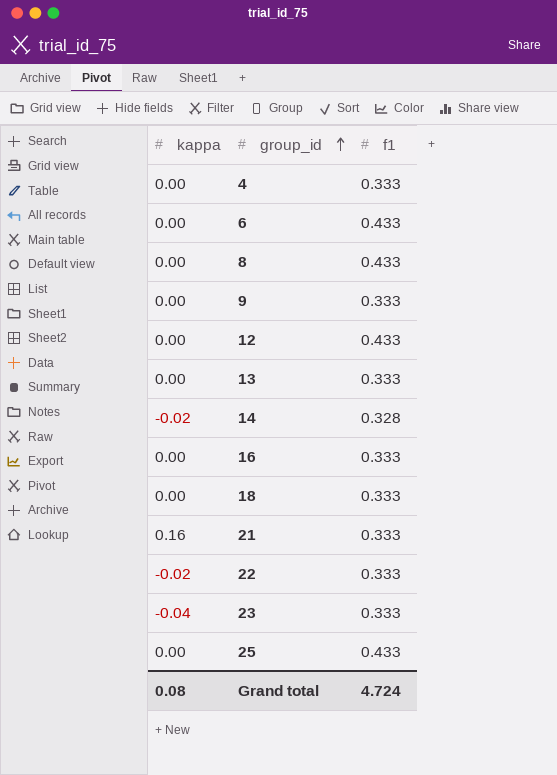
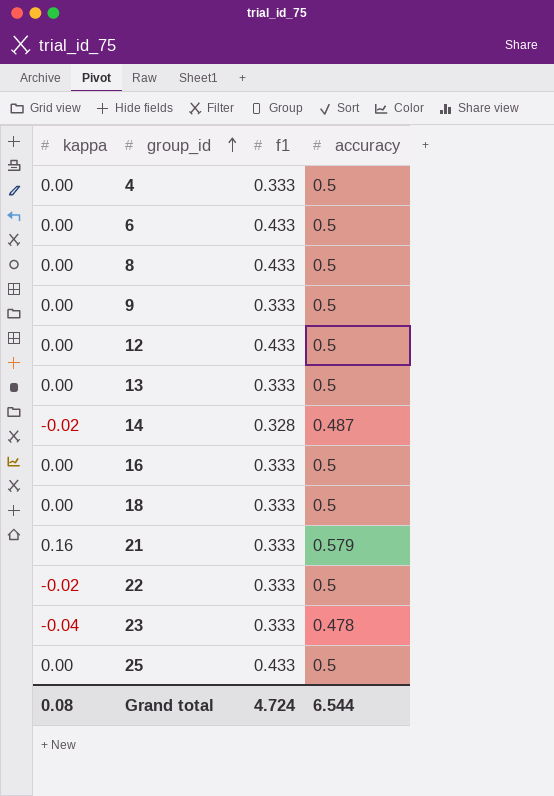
column accuracy | position: none -> 4

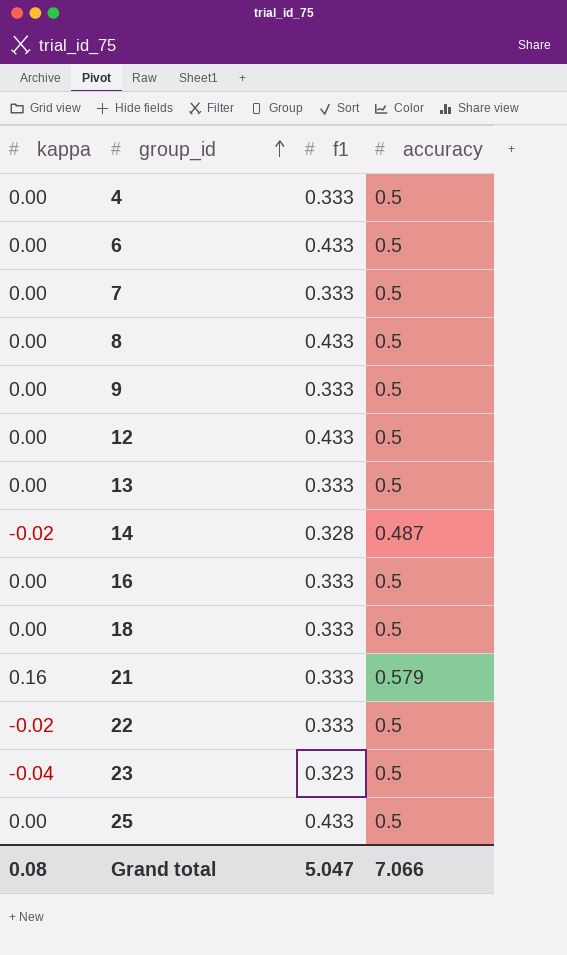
row 7: none -> 0.00 | 0.333 | 0.5
23 | f1: 0.333 -> 0.323
23 | accuracy: 0.478 -> 0.5
Grand total | f1: 4.724 -> 5.047
Grand total | accuracy: 6.544 -> 7.066

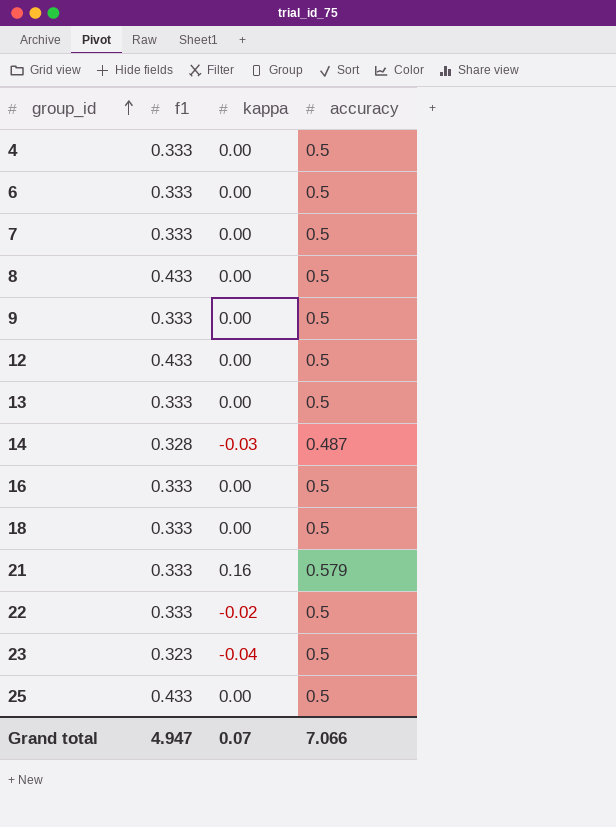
column kappa | position: 1 -> 3
6 | f1: 0.433 -> 0.333
14 | kappa: -0.02 -> -0.03
Grand total | f1: 5.047 -> 4.947
Grand total | kappa: 0.08 -> 0.07

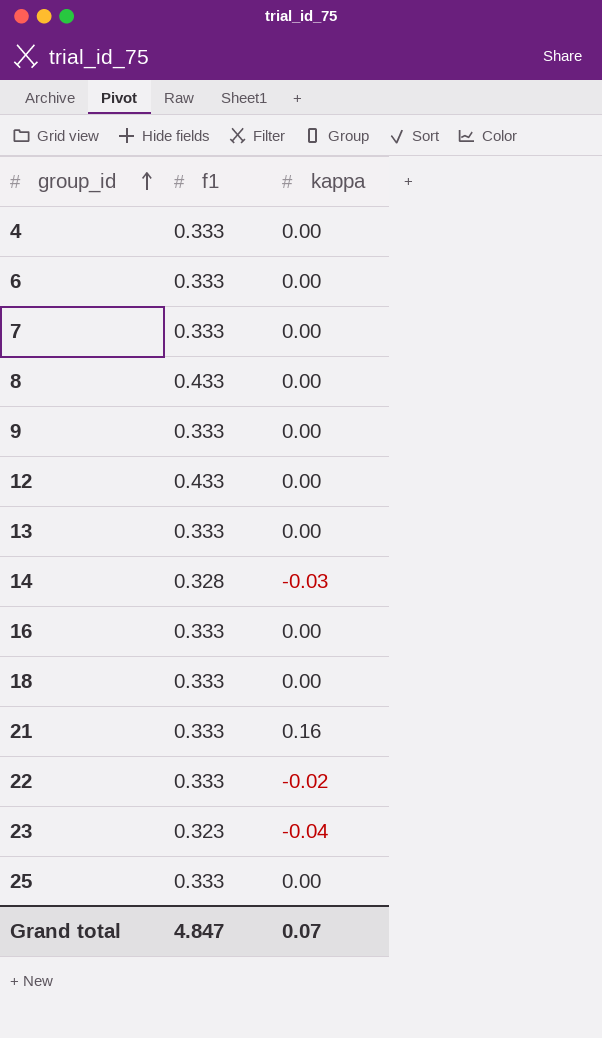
column accuracy | position: 4 -> none
25 | f1: 0.433 -> 0.333
Grand total | f1: 4.947 -> 4.847

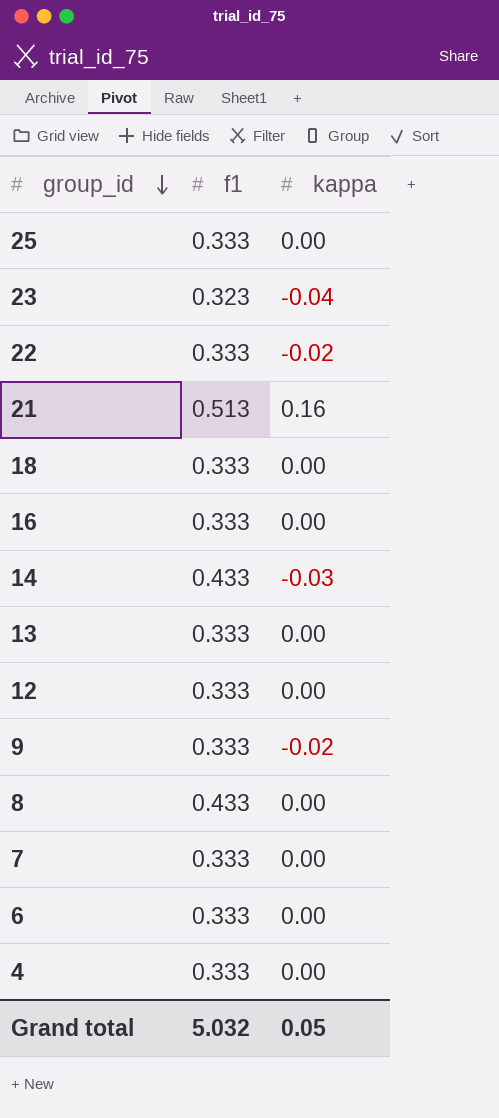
row order: group_id ascending -> group_id descending
21 | f1: 0.333 -> 0.513
14 | f1: 0.328 -> 0.433
12 | f1: 0.433 -> 0.333
9 | kappa: 0.00 -> -0.02
Grand total | f1: 4.847 -> 5.032
Grand total | kappa: 0.07 -> 0.05

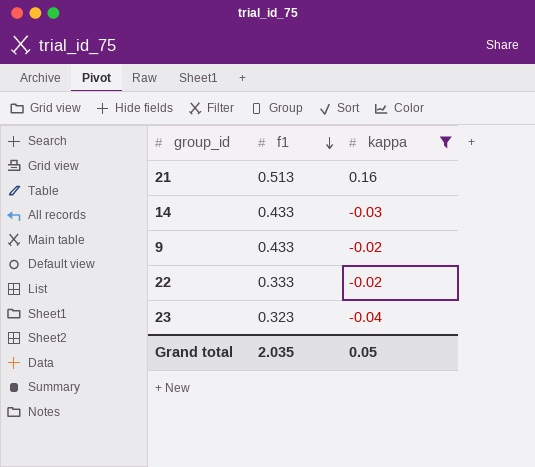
filter: none -> kappa != 0.00
row order: group_id descending -> f1 descending
9 | f1: 0.333 -> 0.433
Grand total | f1: 5.032 -> 2.035

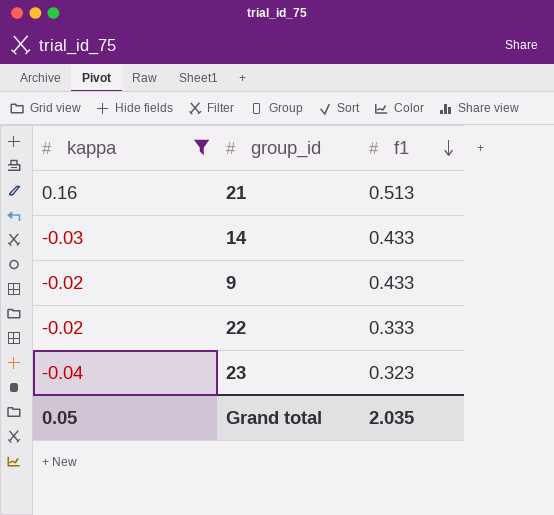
column kappa | position: 3 -> 1

